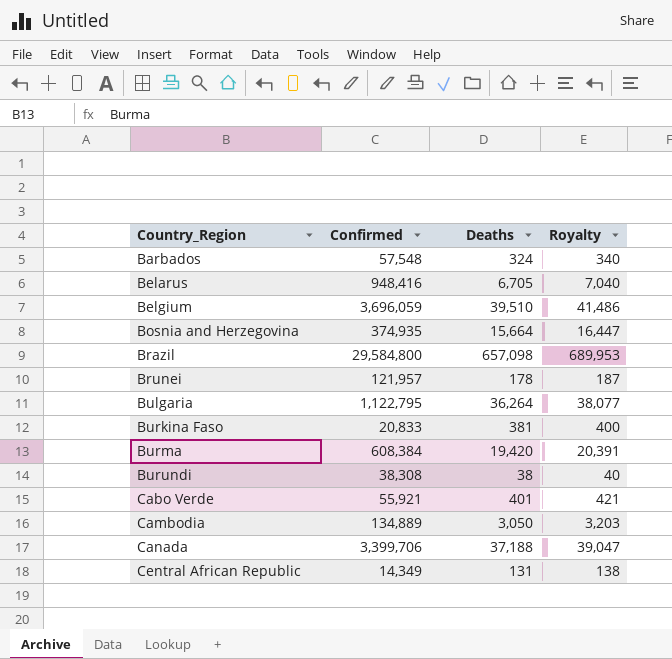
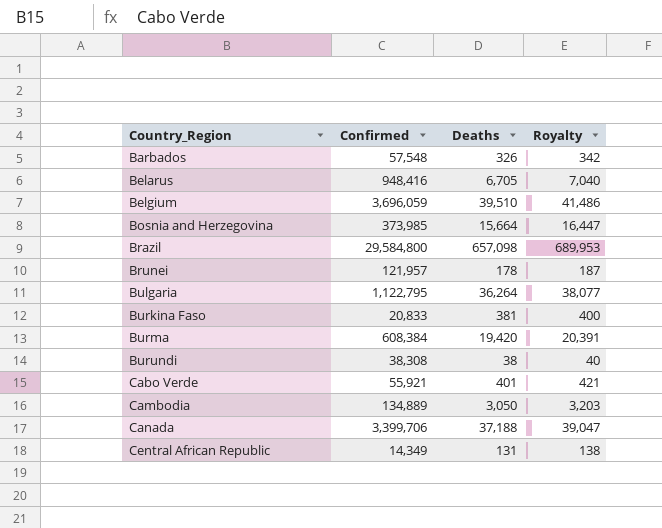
Barbados | Deaths: 324 -> 326
Barbados | Royalty: 340 -> 342
Bosnia and Herzegovina | Confirmed: 374,935 -> 373,985

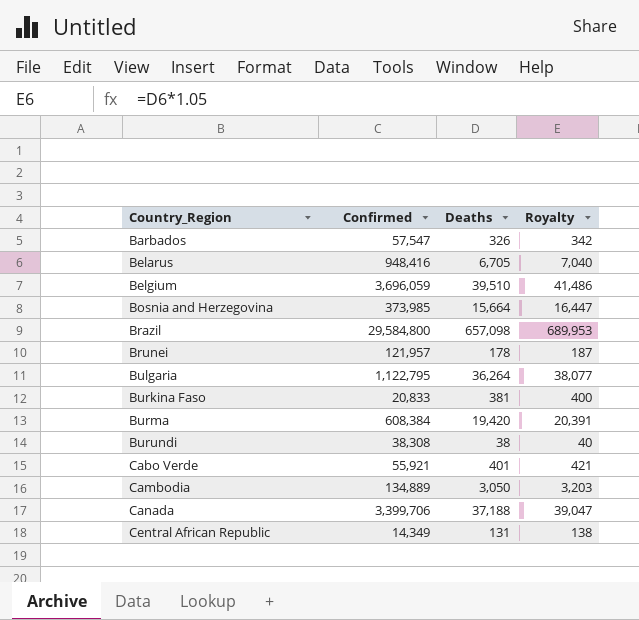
Barbados | Confirmed: 57,548 -> 57,547

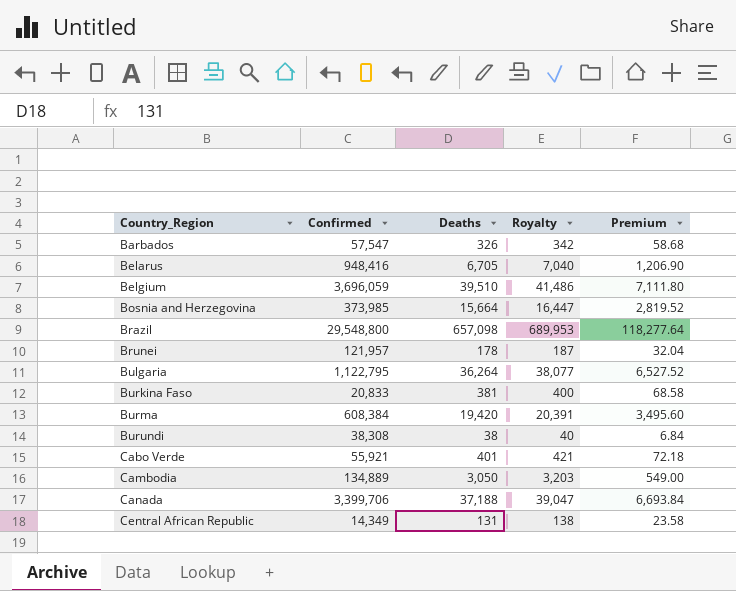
column Premium | formula: none -> [Deaths] * 0.18
Brazil | Confirmed: 29,584,800 -> 29,548,800

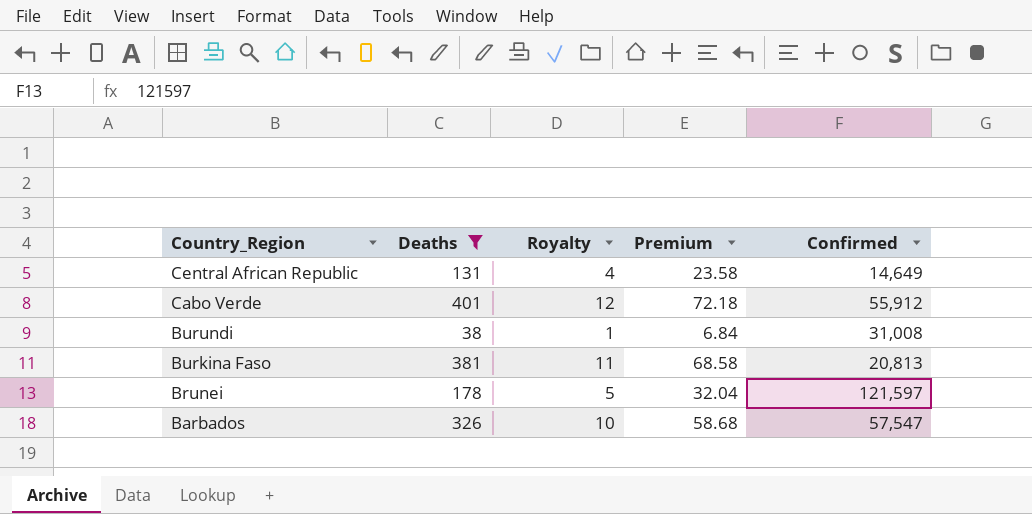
filter: none -> Deaths <= 401
row order: Country_Region ascending -> Country_Region descending
column Royalty | formula: [Deaths] * 1.05 -> [Deaths] * 0.03
column Confirmed | position: 2 -> 5
Central African Republic | Confirmed: 14,349 -> 14,649
Cabo Verde | Confirmed: 55,921 -> 55,912
Burundi | Confirmed: 38,308 -> 31,008
Burkina Faso | Confirmed: 20,833 -> 20,813
Brunei | Confirmed: 121,957 -> 121,597

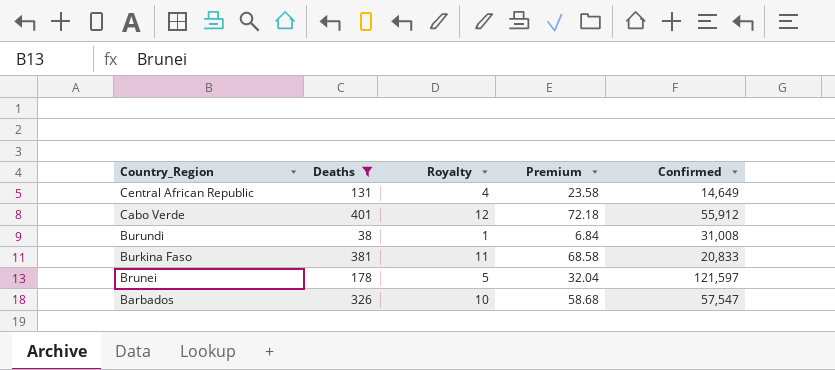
Burkina Faso | Confirmed: 20,813 -> 20,833

